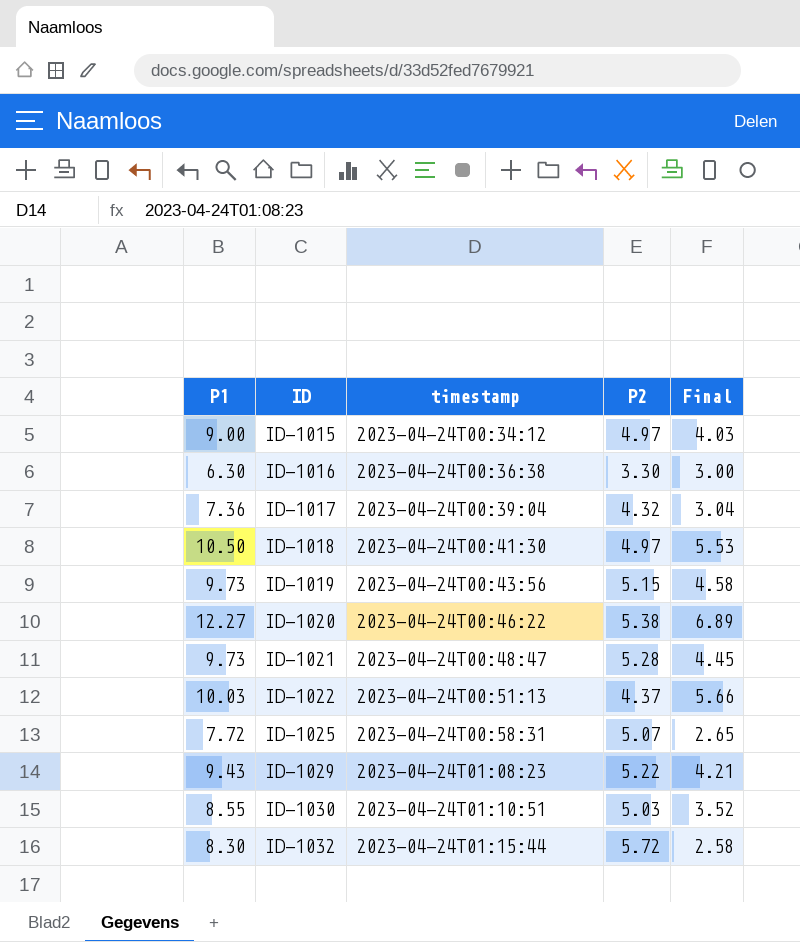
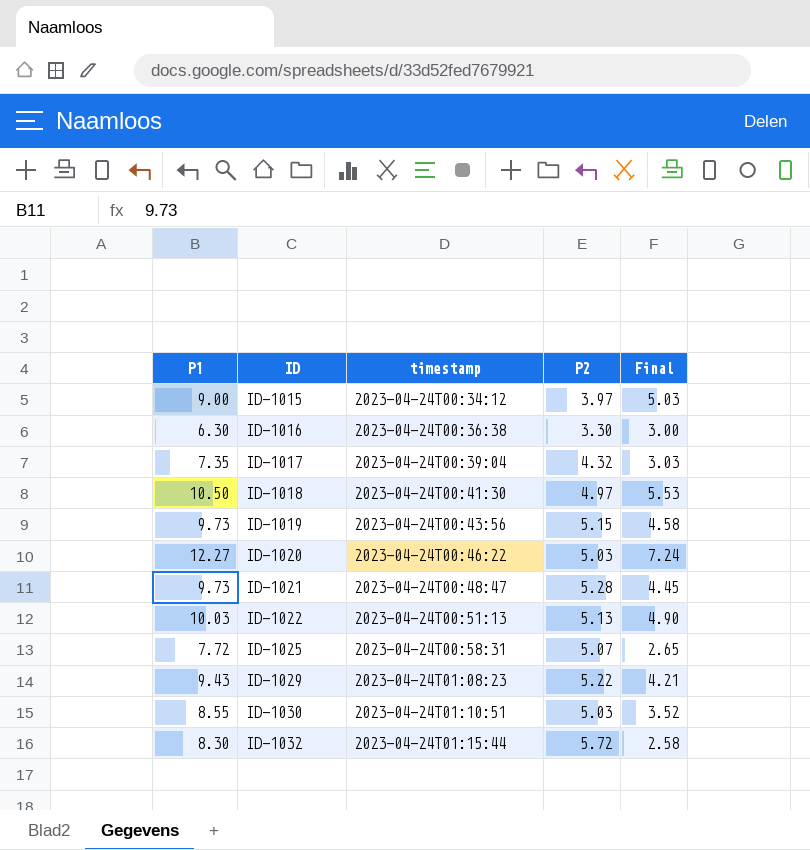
ID-1015 | P2: 4.97 -> 3.97
ID-1015 | Final: 4.03 -> 5.03
ID-1017 | P1: 7.36 -> 7.35
ID-1017 | Final: 3.04 -> 3.03
ID-1020 | P2: 5.38 -> 5.03
ID-1020 | Final: 6.89 -> 7.24
ID-1022 | P2: 4.37 -> 5.13
ID-1022 | Final: 5.66 -> 4.90

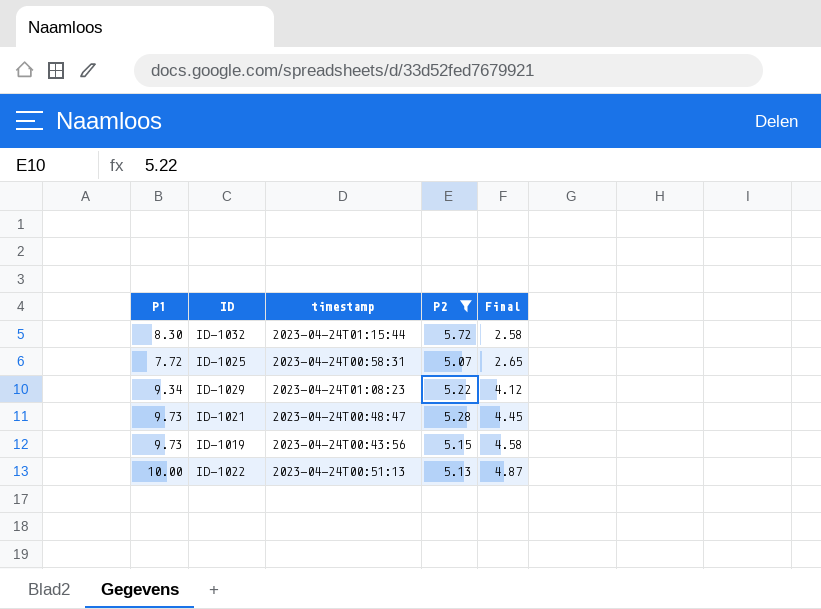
filter: none -> P2 >= 5.07
row order: ID ascending -> Final ascending
ID-1029 | P1: 9.43 -> 9.34
ID-1029 | Final: 4.21 -> 4.12
ID-1022 | P1: 10.03 -> 10.00
ID-1022 | Final: 4.90 -> 4.87

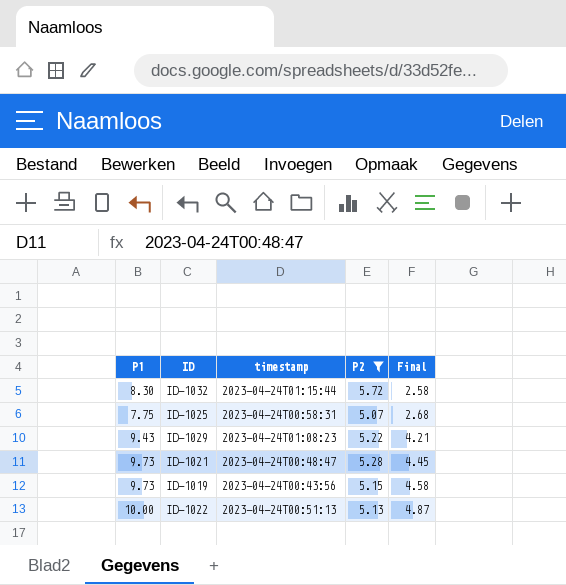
ID-1025 | P1: 7.72 -> 7.75
ID-1025 | Final: 2.65 -> 2.68
ID-1029 | P1: 9.34 -> 9.43
ID-1029 | Final: 4.12 -> 4.21

